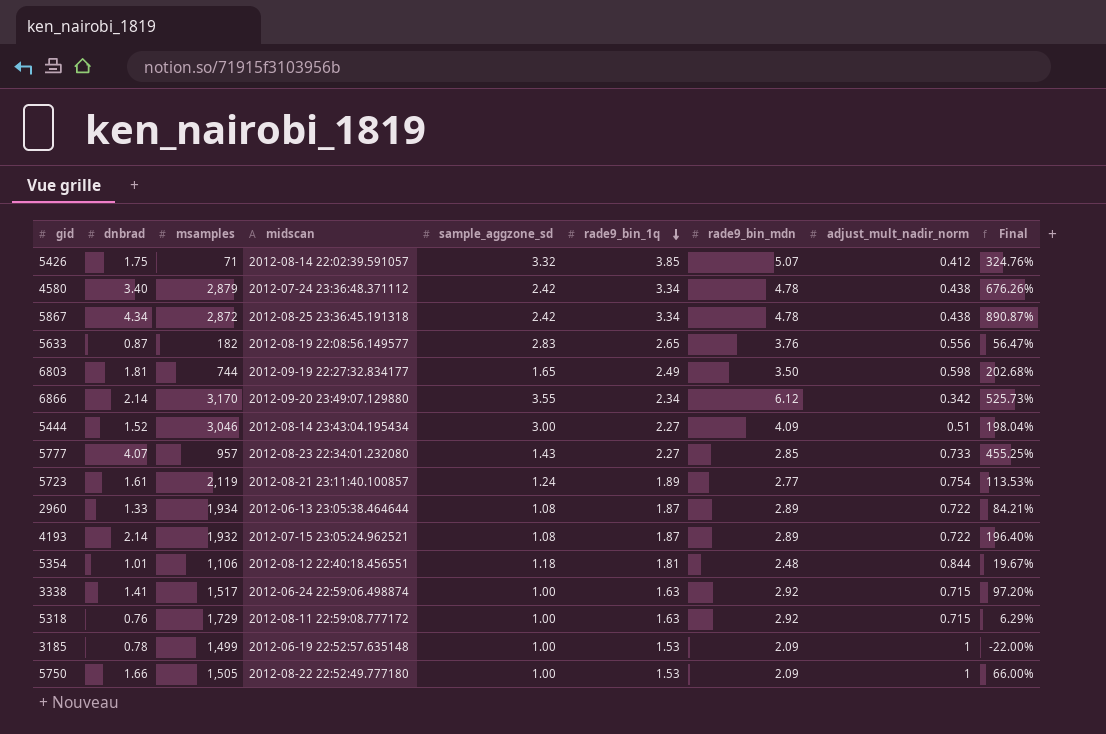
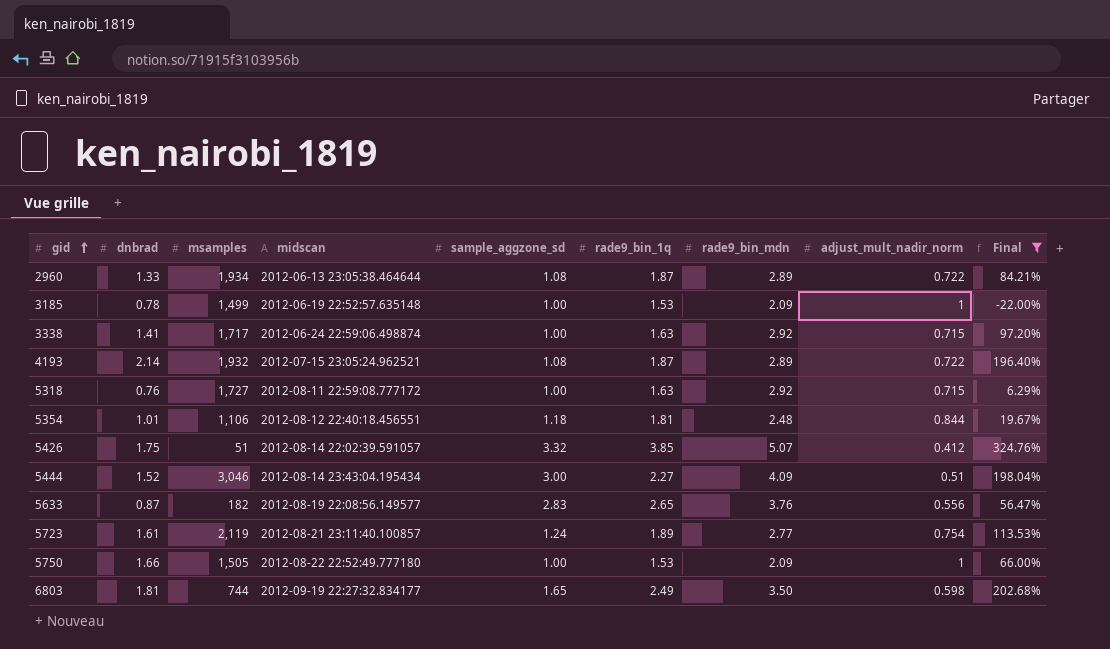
filter: none -> Final <= 324.76%
row order: rade9_bin_1q descending -> gid ascending
3338 | msamples: 1,517 -> 1,717
5318 | msamples: 1,729 -> 1,727
5426 | msamples: 71 -> 51

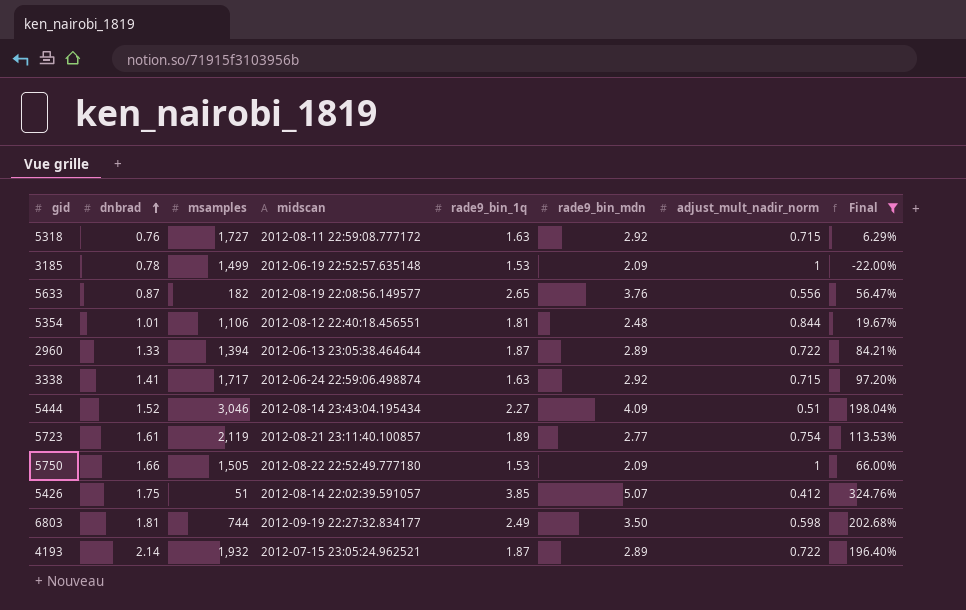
row order: gid ascending -> dnbrad ascending
column sample_aggzone_sd | position: 5 -> none
2960 | msamples: 1,934 -> 1,394

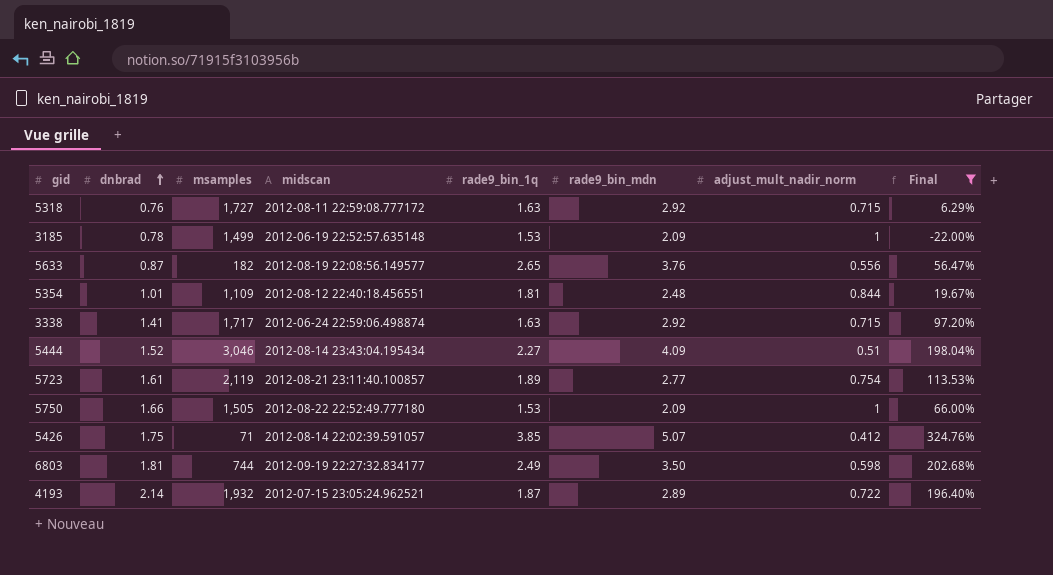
row 2960: 1.33 | 1,394 | 2012-06-13 23:05:38.464644 | 1.87 | 2.89 | 0.722 | 84.21% -> none
5354 | msamples: 1,106 -> 1,109
5426 | msamples: 51 -> 71

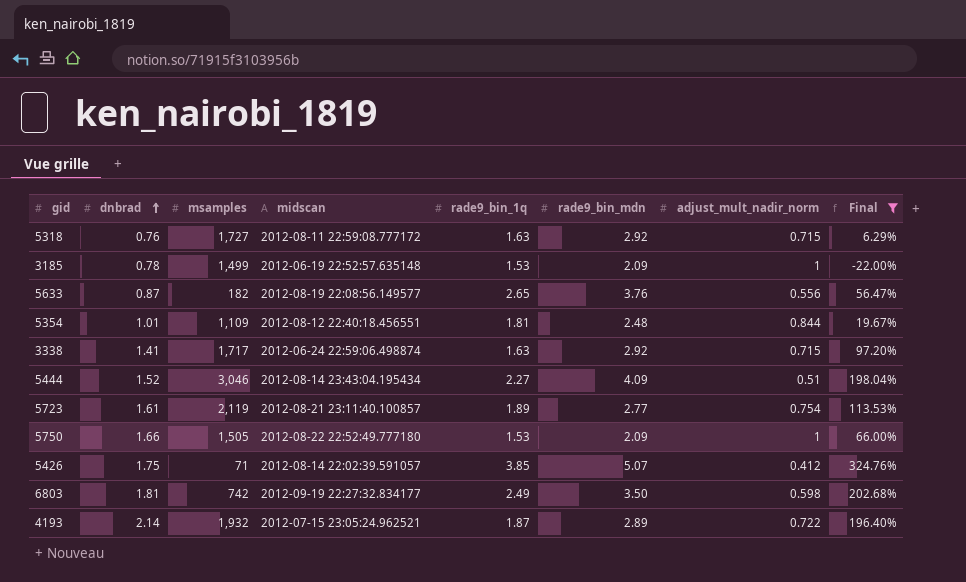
6803 | msamples: 744 -> 742

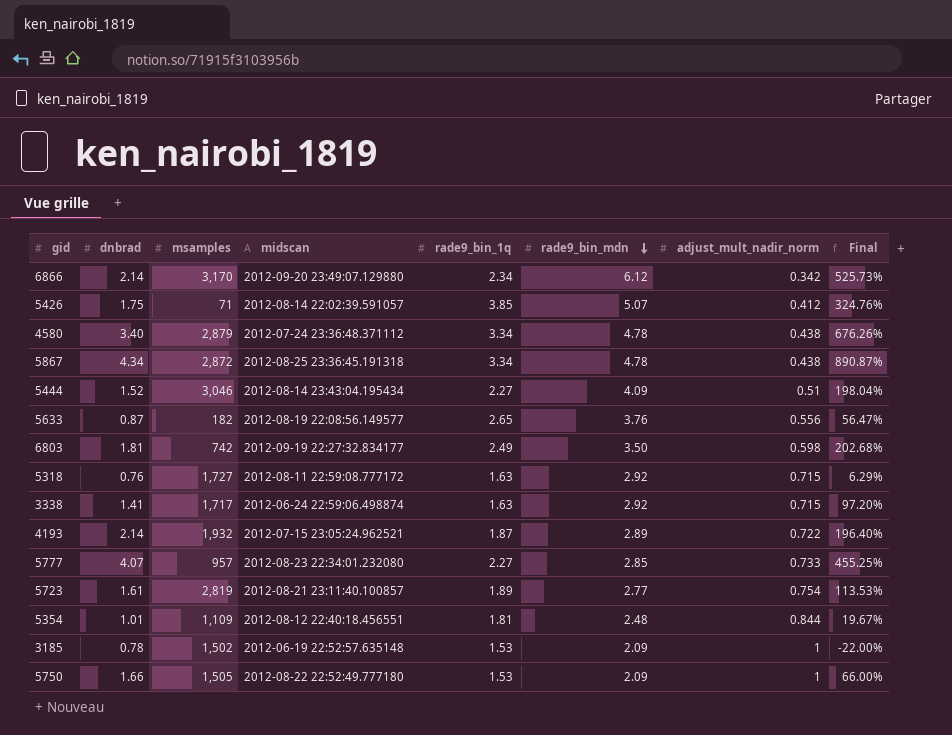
filter: Final <= 324.76% -> none
row order: dnbrad ascending -> rade9_bin_mdn descending
5723 | msamples: 2,119 -> 2,819
3185 | msamples: 1,499 -> 1,502

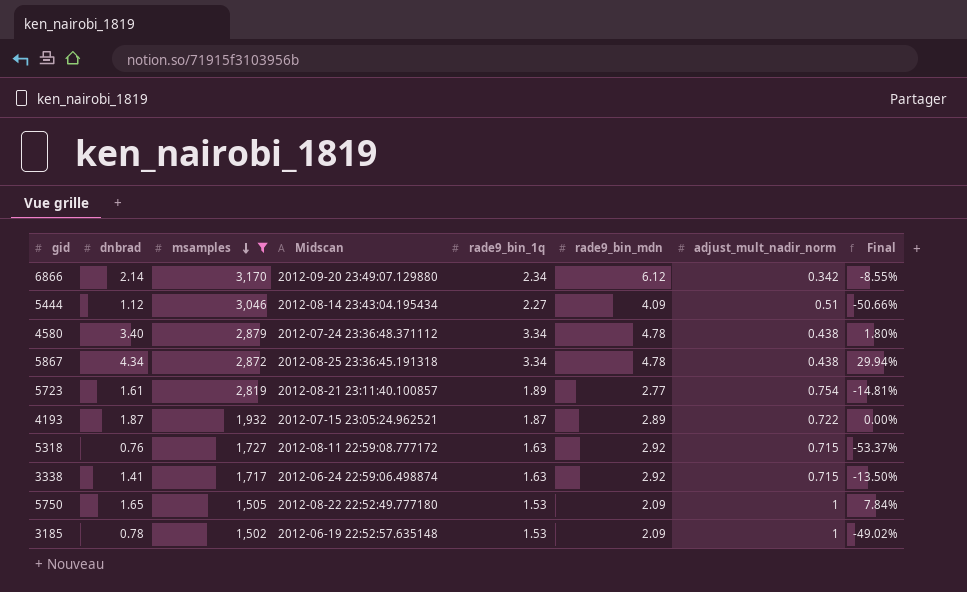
filter: none -> msamples >= 1,502
row order: rade9_bin_mdn descending -> msamples descending
column name: midscan -> Midscan
column Final | formula: ([dnbrad] - [adjust_mult_nadir_norm]) / [adjust_mult_nadir_norm] -> ([dnbrad] - [rade9_bin_1q]) / [rade9_bin_1q]
5444 | dnbrad: 1.52 -> 1.12
4193 | dnbrad: 2.14 -> 1.87
5750 | dnbrad: 1.66 -> 1.65

